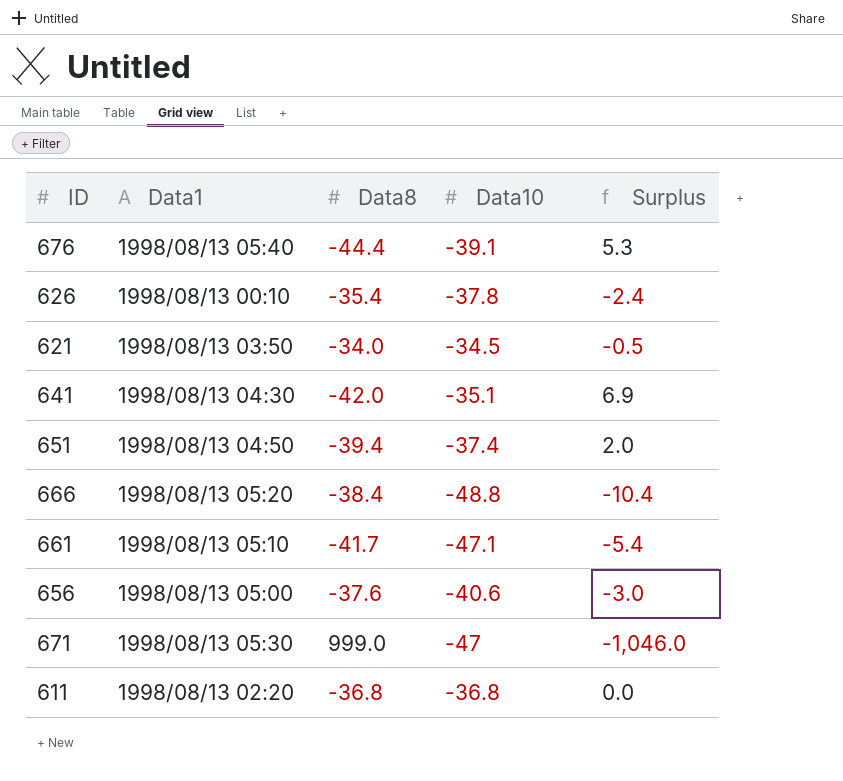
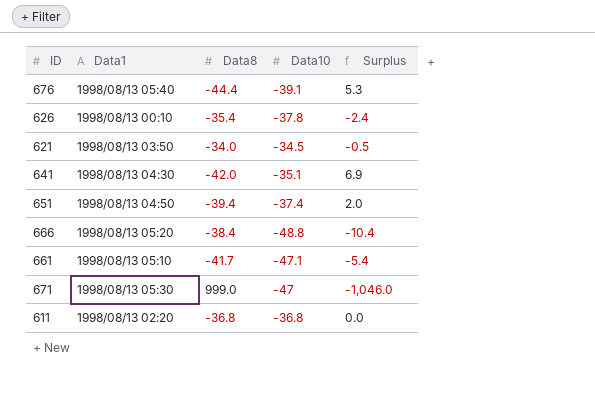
row 656: 1998/08/13 05:00 | -37.6 | -40.6 | -3.0 -> none

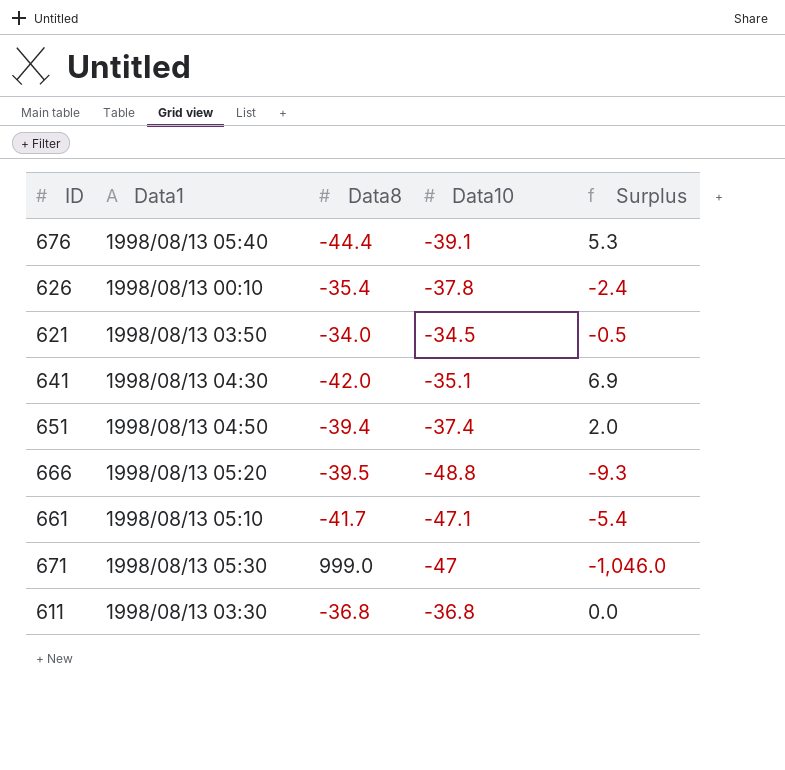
666 | Data8: -38.4 -> -39.5
666 | Surplus: -10.4 -> -9.3
611 | Data1: 1998/08/13 02:20 -> 1998/08/13 03:30

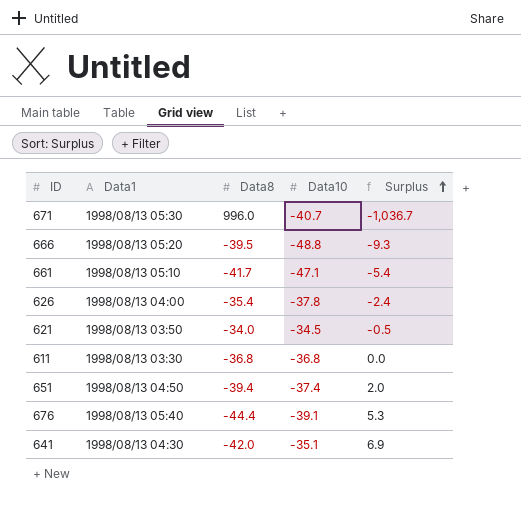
row order: none -> Surplus ascending
671 | Data8: 999.0 -> 996.0
671 | Data10: -47 -> -40.7
671 | Surplus: -1,046.0 -> -1,036.7
626 | Data1: 1998/08/13 00:10 -> 1998/08/13 04:00

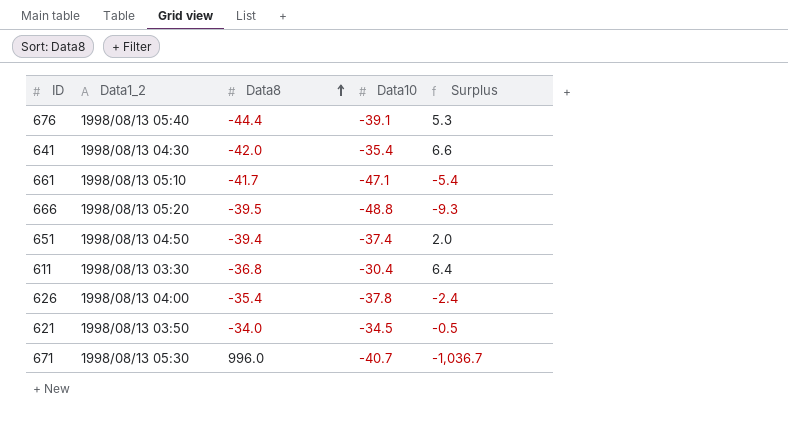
row order: Surplus ascending -> Data8 ascending
column name: Data1 -> Data1_2
641 | Data10: -35.1 -> -35.4
641 | Surplus: 6.9 -> 6.6
611 | Data10: -36.8 -> -30.4
611 | Surplus: 0.0 -> 6.4

